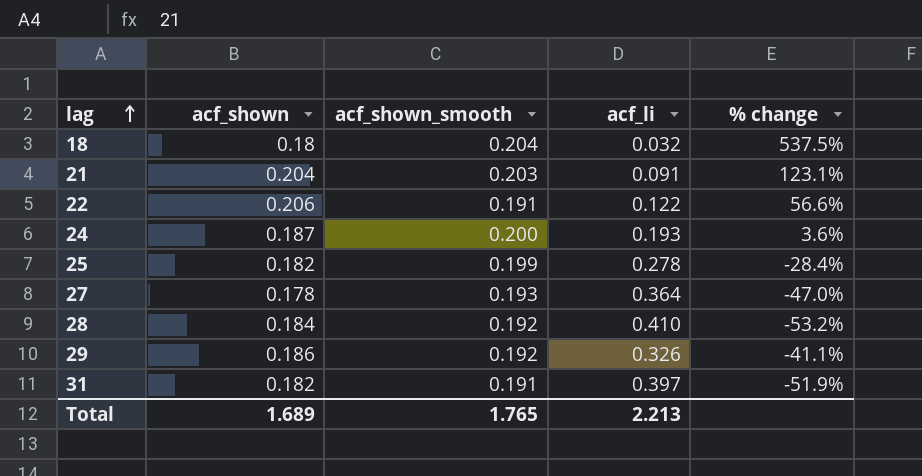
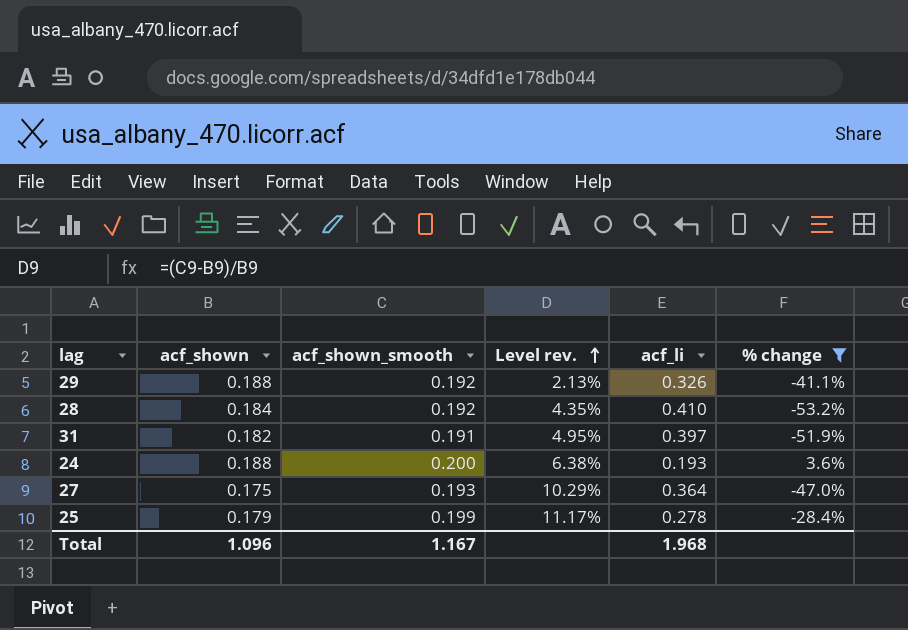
filter: none -> % change <= 3.6%
row order: lag ascending -> Level rev. ascending
column Level rev. | formula: none -> ([acf_shown_smooth] - [acf_shown]) / [acf_shown]
29 | acf_shown: 0.186 -> 0.188
24 | acf_shown: 0.187 -> 0.188
27 | acf_shown: 0.178 -> 0.175
25 | acf_shown: 0.182 -> 0.179
Total | acf_shown: 1.689 -> 1.096
Total | acf_shown_smooth: 1.765 -> 1.167
Total | acf_li: 2.213 -> 1.968

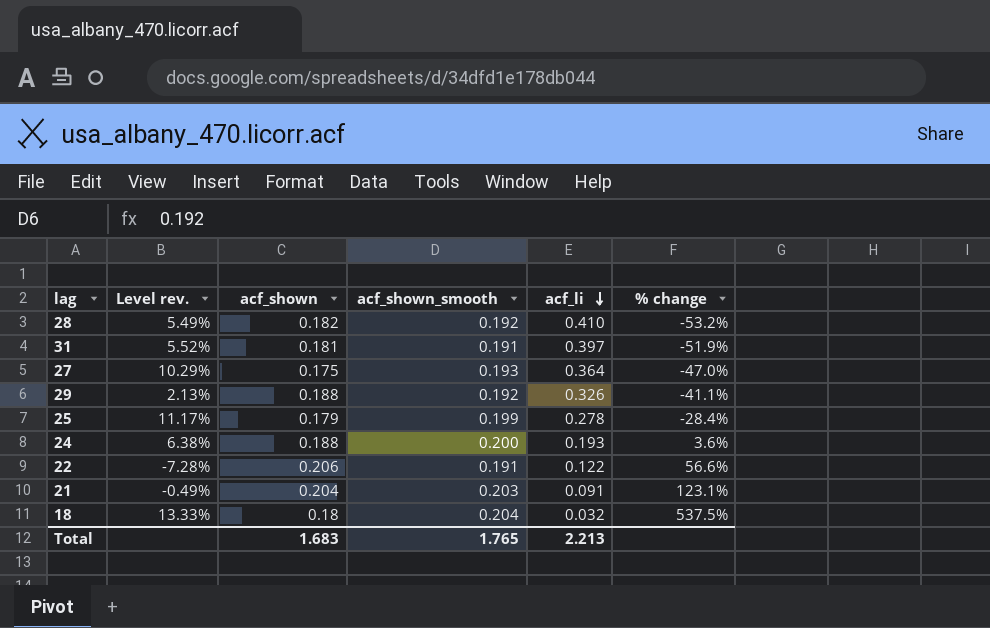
filter: % change <= 3.6% -> none
row order: Level rev. ascending -> acf_li descending
column Level rev. | position: 4 -> 2
28 | Level rev.: 4.35% -> 5.49%
28 | acf_shown: 0.184 -> 0.182
31 | Level rev.: 4.95% -> 5.52%
31 | acf_shown: 0.182 -> 0.181
Total | acf_shown: 1.096 -> 1.683
Total | acf_shown_smooth: 1.167 -> 1.765
Total | acf_li: 1.968 -> 2.213

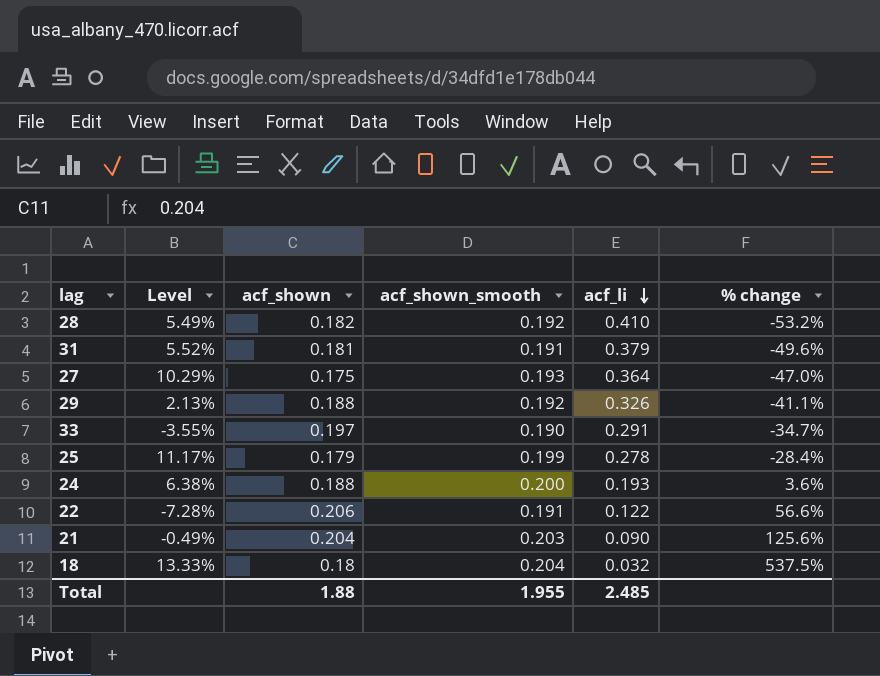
column name: Level rev. -> Level
31 | acf_li: 0.397 -> 0.379
31 | % change: -51.9% -> -49.6%
row 33: none -> -3.55% | 0.197 | 0.190 | 0.291 | -34.7%
21 | acf_li: 0.091 -> 0.090
21 | % change: 123.1% -> 125.6%
Total | acf_shown: 1.683 -> 1.88
Total | acf_shown_smooth: 1.765 -> 1.955
Total | acf_li: 2.213 -> 2.485

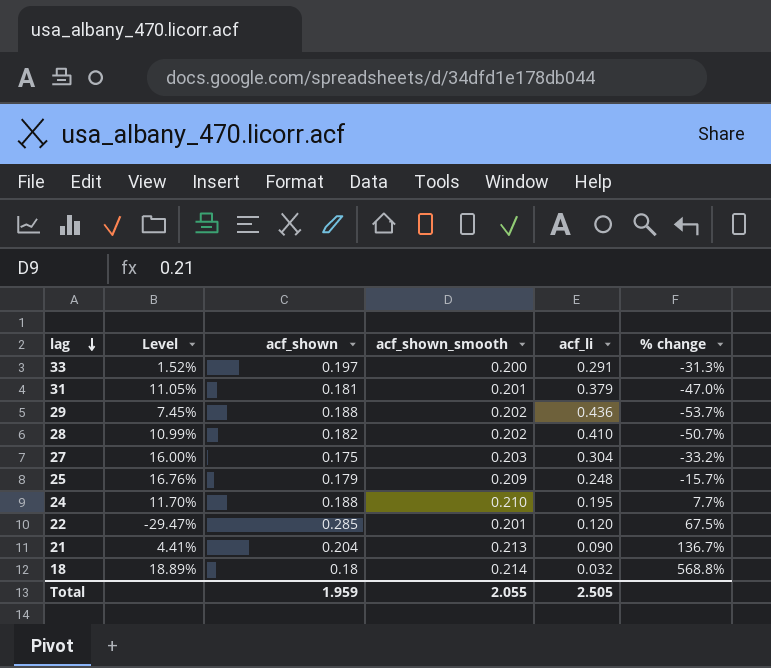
row order: acf_li descending -> lag descending
33 | Level: -3.55% -> 1.52%
33 | acf_shown_smooth: 0.190 -> 0.200
33 | % change: -34.7% -> -31.3%
31 | Level: 5.52% -> 11.05%
31 | acf_shown_smooth: 0.191 -> 0.201
31 | % change: -49.6% -> -47.0%
29 | Level: 2.13% -> 7.45%
29 | acf_shown_smooth: 0.192 -> 0.202
29 | acf_li: 0.326 -> 0.436
29 | % change: -41.1% -> -53.7%
28 | Level: 5.49% -> 10.99%
28 | acf_shown_smooth: 0.192 -> 0.202
28 | % change: -53.2% -> -50.7%
27 | Level: 10.29% -> 16.00%
27 | acf_shown_smooth: 0.193 -> 0.203
27 | acf_li: 0.364 -> 0.304
27 | % change: -47.0% -> -33.2%
25 | Level: 11.17% -> 16.76%
25 | acf_shown_smooth: 0.199 -> 0.209
25 | acf_li: 0.278 -> 0.248
25 | % change: -28.4% -> -15.7%
24 | Level: 6.38% -> 11.70%
24 | acf_shown_smooth: 0.200 -> 0.210
24 | acf_li: 0.193 -> 0.195
24 | % change: 3.6% -> 7.7%
22 | Level: -7.28% -> -29.47%
22 | acf_shown: 0.206 -> 0.285
22 | acf_shown_smooth: 0.191 -> 0.201
22 | acf_li: 0.122 -> 0.120
22 | % change: 56.6% -> 67.5%
21 | Level: -0.49% -> 4.41%
21 | acf_shown_smooth: 0.203 -> 0.213
21 | % change: 125.6% -> 136.7%
18 | Level: 13.33% -> 18.89%
18 | acf_shown_smooth: 0.204 -> 0.214
18 | % change: 537.5% -> 568.8%
Total | acf_shown: 1.88 -> 1.959
Total | acf_shown_smooth: 1.955 -> 2.055
Total | acf_li: 2.485 -> 2.505

